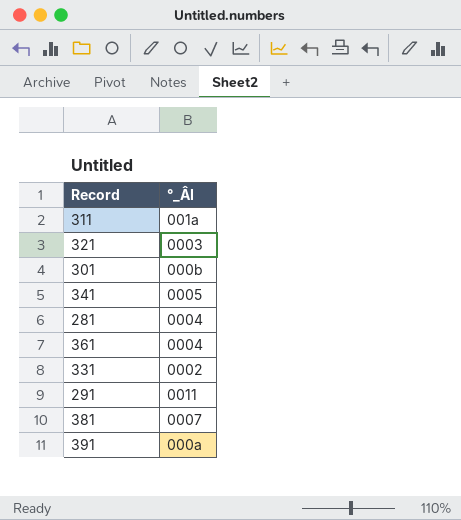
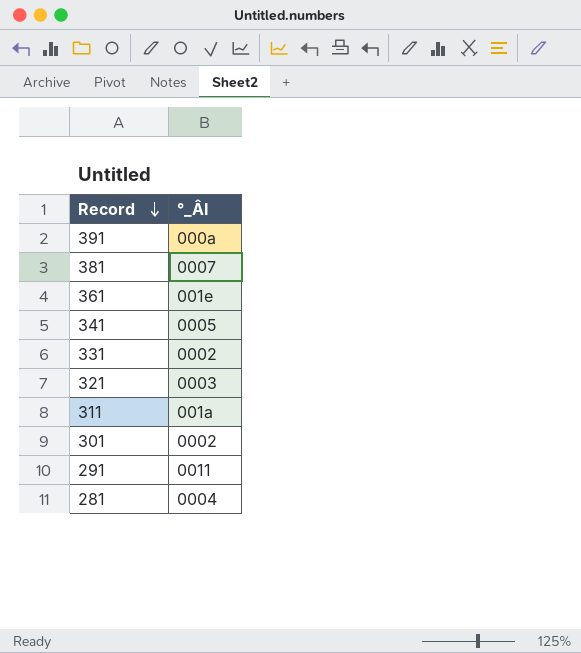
row order: none -> Record descending
361 | °_ÂI: 0004 -> 001e
301 | °_ÂI: 000b -> 0002

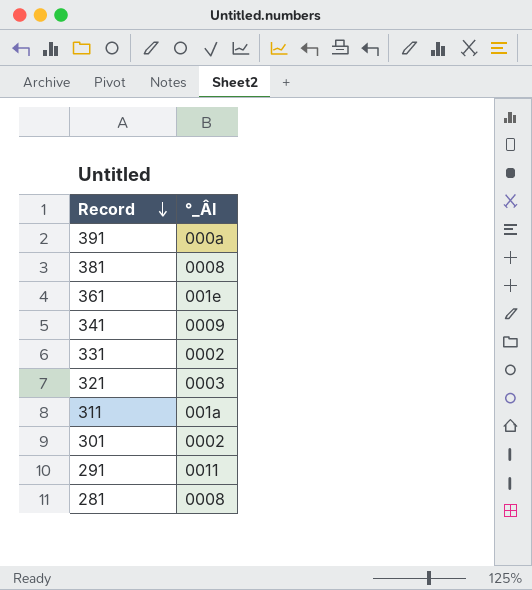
381 | °_ÂI: 0007 -> 0008
341 | °_ÂI: 0005 -> 0009
281 | °_ÂI: 0004 -> 0008

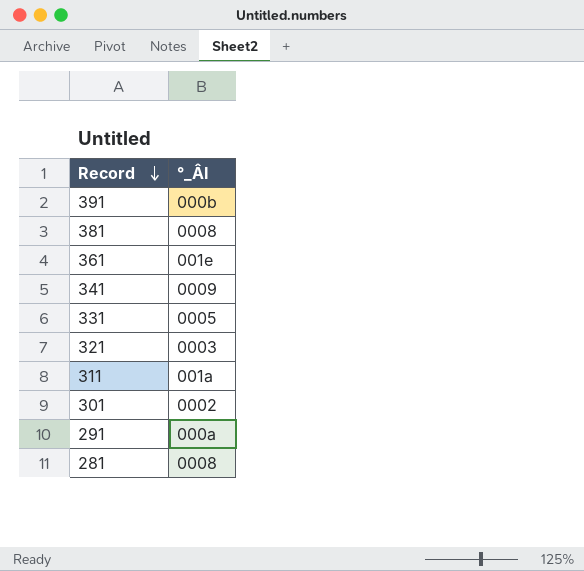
391 | °_ÂI: 000a -> 000b
331 | °_ÂI: 0002 -> 0005
291 | °_ÂI: 0011 -> 000a

